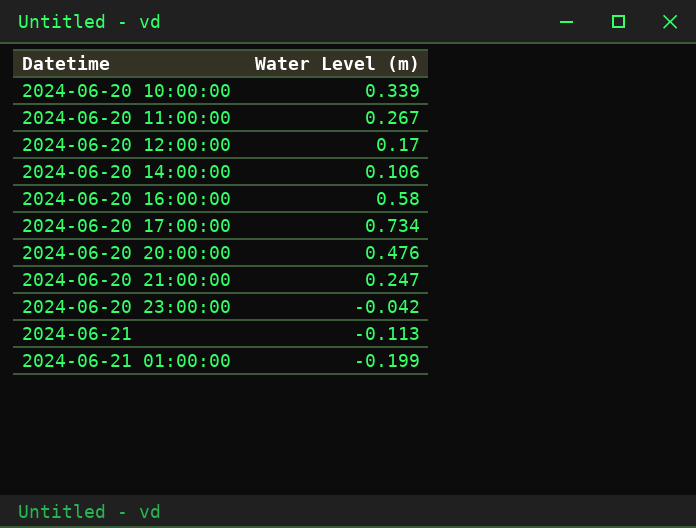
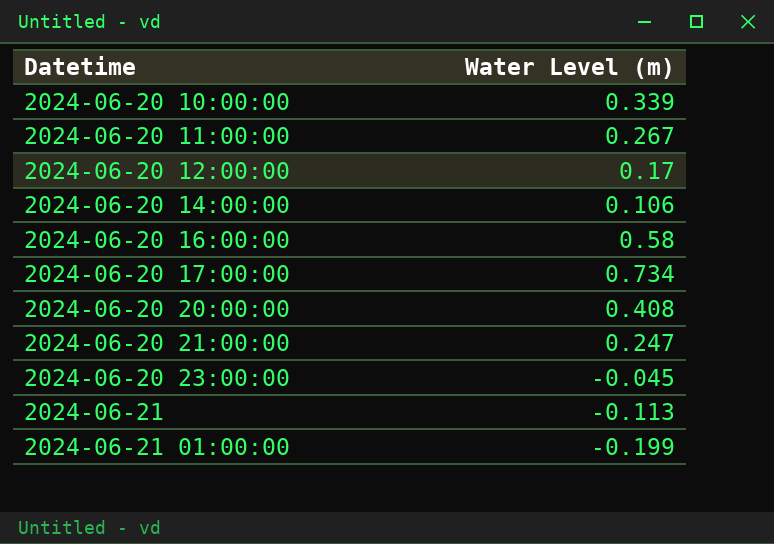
2024-06-20 20:00:00 | Water Level (m): 0.476 -> 0.408
2024-06-20 23:00:00 | Water Level (m): -0.042 -> -0.045

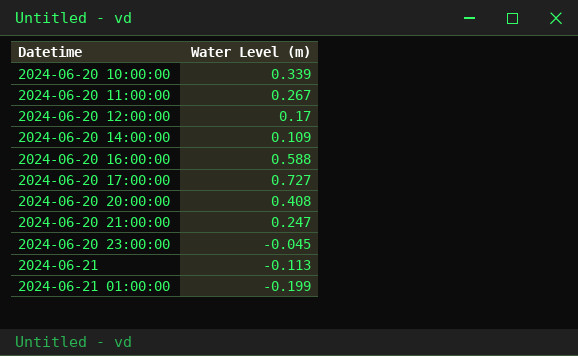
2024-06-20 14:00:00 | Water Level (m): 0.106 -> 0.109
2024-06-20 16:00:00 | Water Level (m): 0.58 -> 0.588
2024-06-20 17:00:00 | Water Level (m): 0.734 -> 0.727

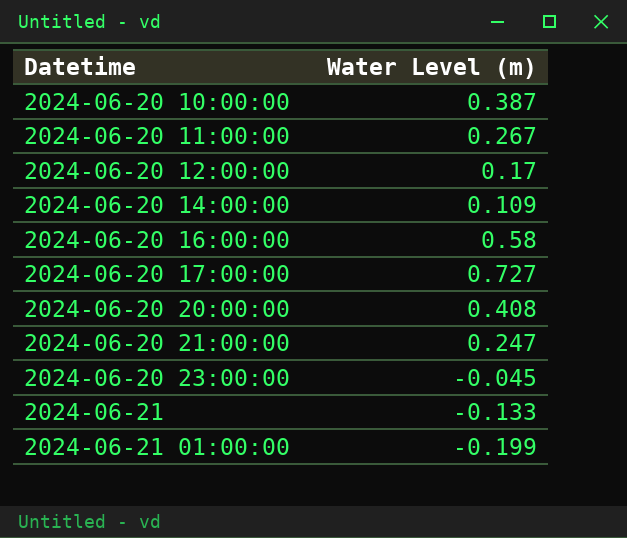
2024-06-20 10:00:00 | Water Level (m): 0.339 -> 0.387
2024-06-20 16:00:00 | Water Level (m): 0.588 -> 0.58
2024-06-21 | Water Level (m): -0.113 -> -0.133

